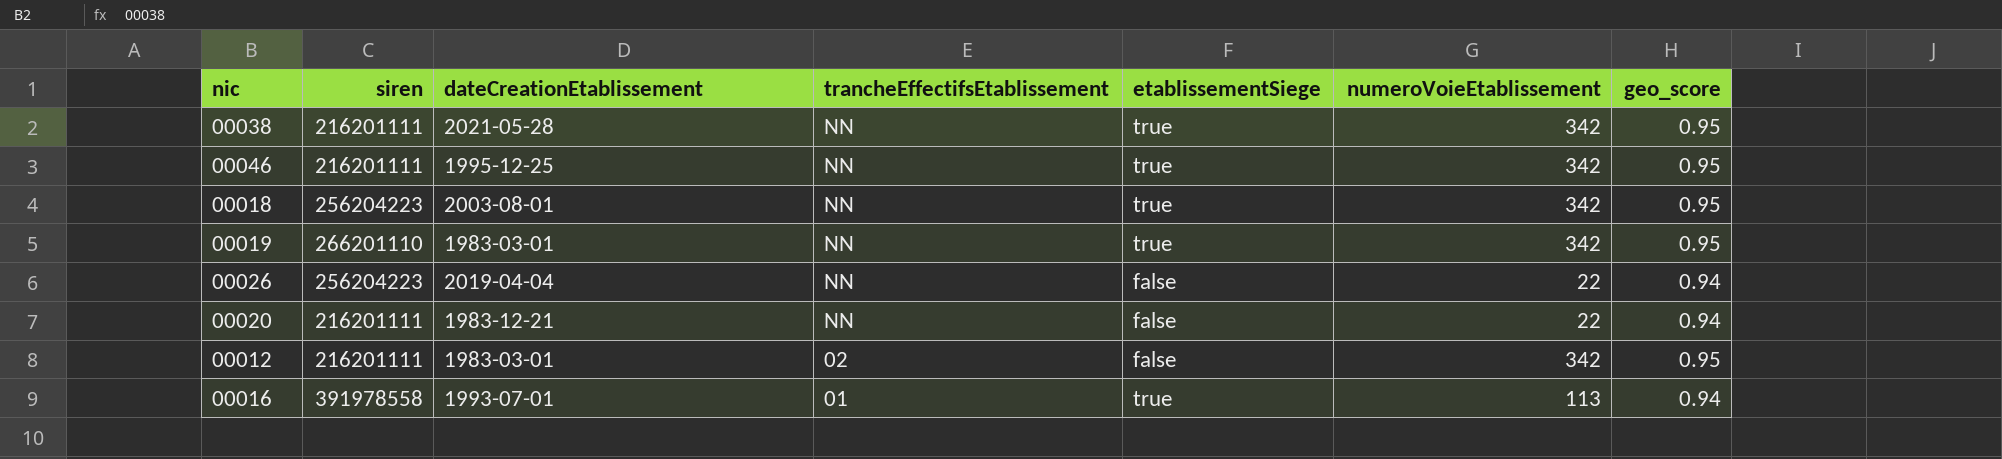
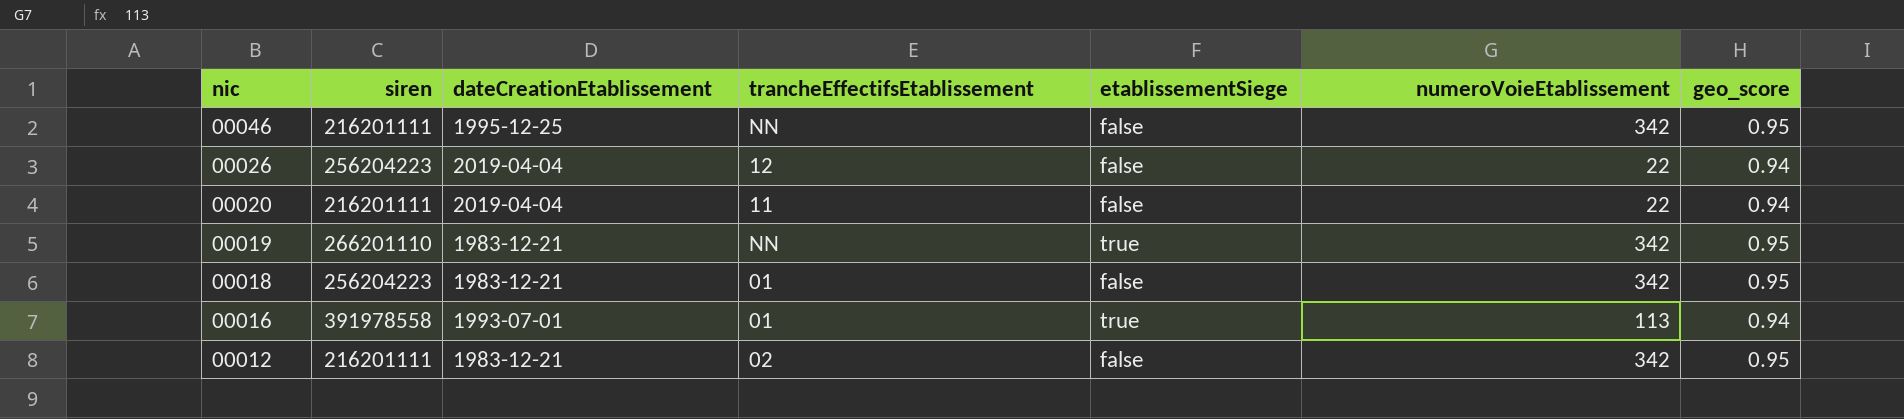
row order: trancheEffectifsEtablissement descending -> nic descending
row 00038: 216201111 | 2021-05-28 | NN | true | 342 | 0.95 -> none
00046 | etablissementSiege: true -> false
00026 | trancheEffectifsEtablissement: NN -> 12
00020 | dateCreationEtablissement: 1983-12-21 -> 2019-04-04
00020 | trancheEffectifsEtablissement: NN -> 11
00019 | dateCreationEtablissement: 1983-03-01 -> 1983-12-21
00018 | dateCreationEtablissement: 2003-08-01 -> 1983-12-21
00018 | trancheEffectifsEtablissement: NN -> 01
00018 | etablissementSiege: true -> false
00012 | dateCreationEtablissement: 1983-03-01 -> 1983-12-21

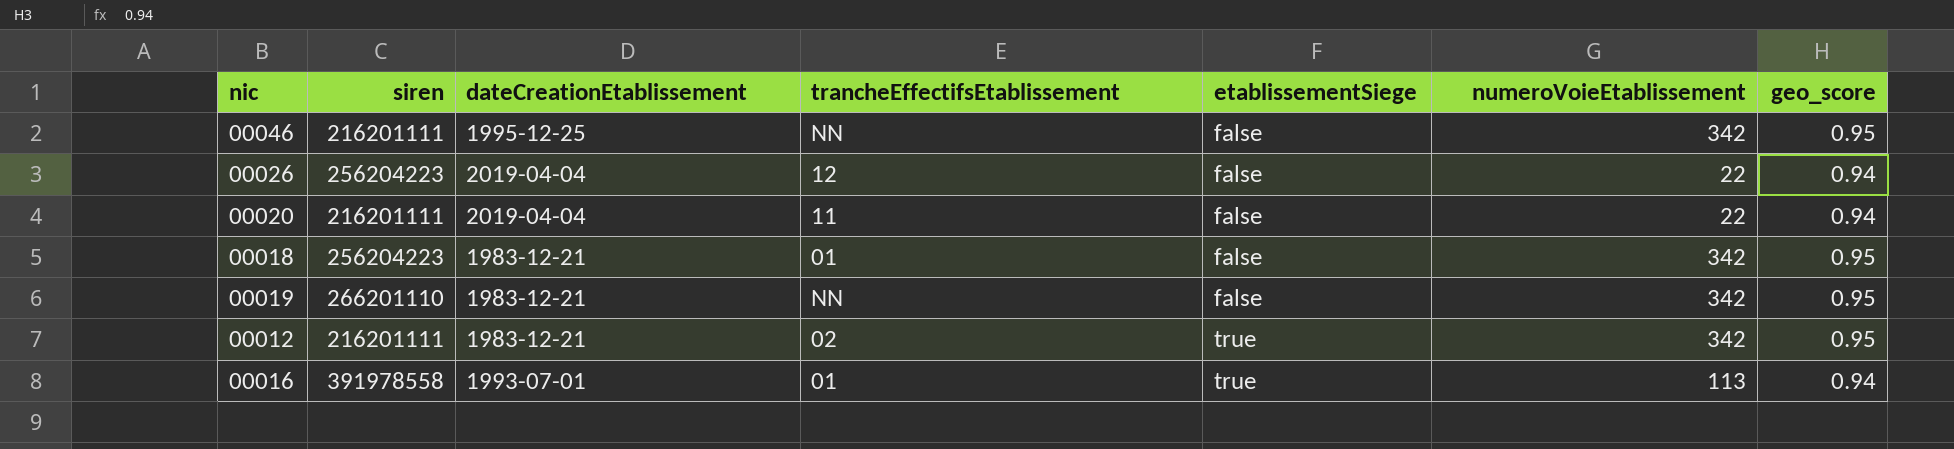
row order: nic descending -> etablissementSiege ascending
00019 | etablissementSiege: true -> false
00012 | etablissementSiege: false -> true

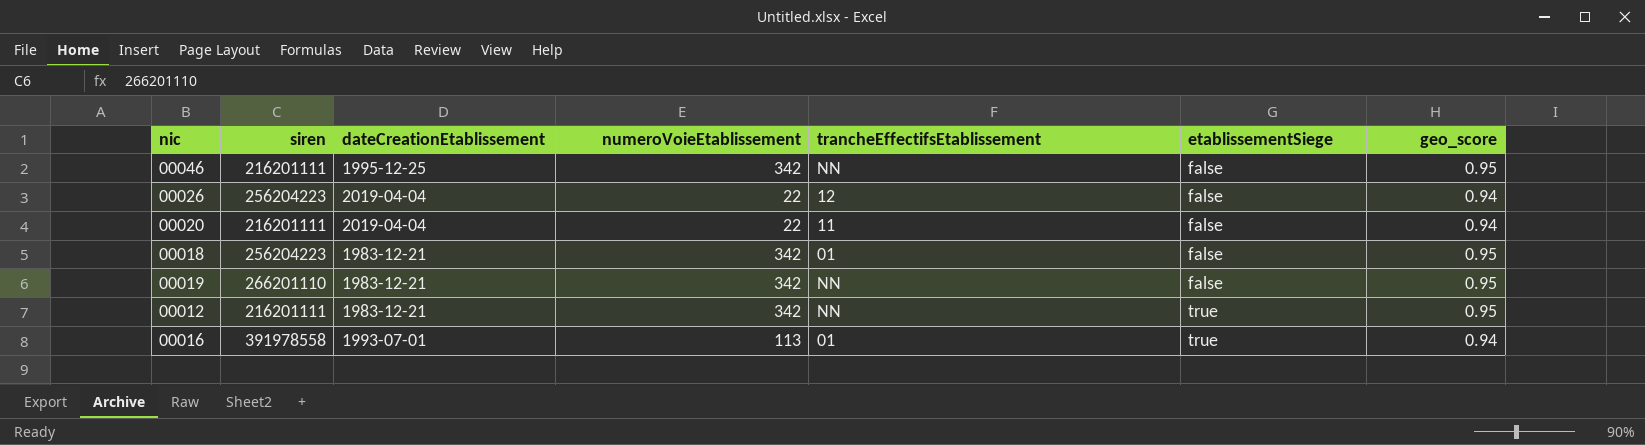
column numeroVoieEtablissement | position: 6 -> 4
00012 | trancheEffectifsEtablissement: 02 -> NN

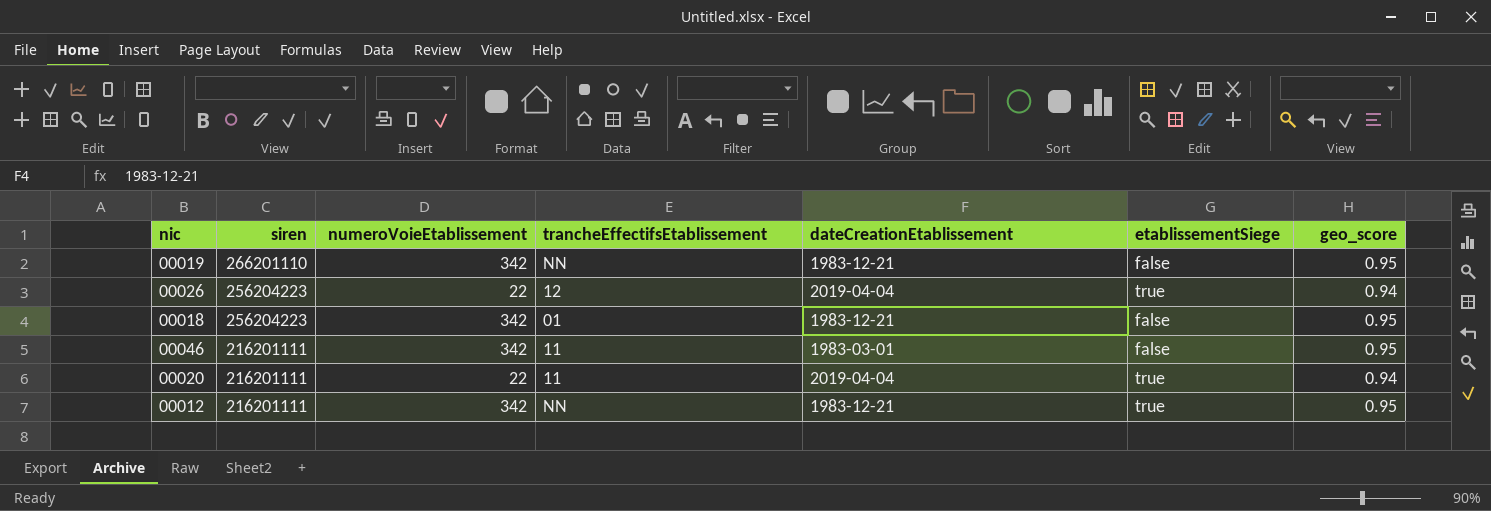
row order: etablissementSiege ascending -> siren descending
column dateCreationEtablissement | position: 3 -> 5
row 00016: 391978558 | 1993-07-01 | 113 | 01 | true | 0.94 -> none
00026 | etablissementSiege: false -> true
00046 | trancheEffectifsEtablissement: NN -> 11
00046 | dateCreationEtablissement: 1995-12-25 -> 1983-03-01
00020 | etablissementSiege: false -> true

